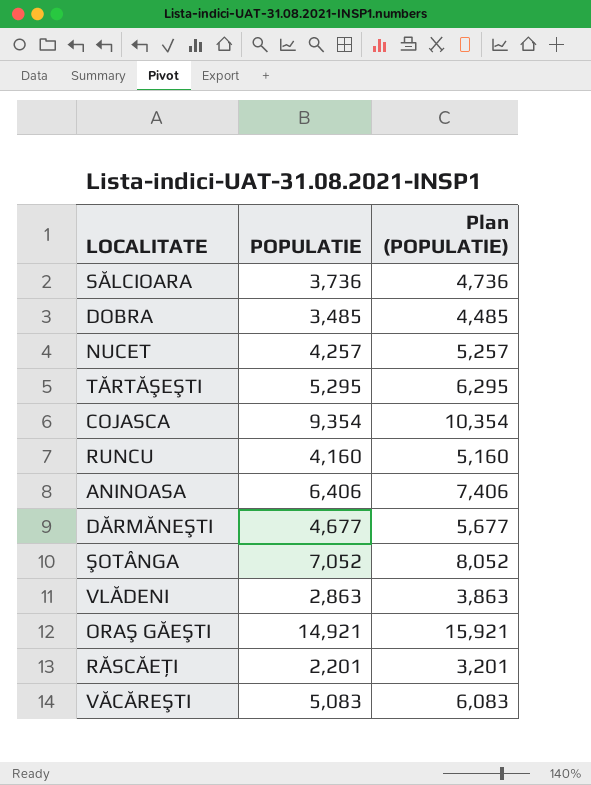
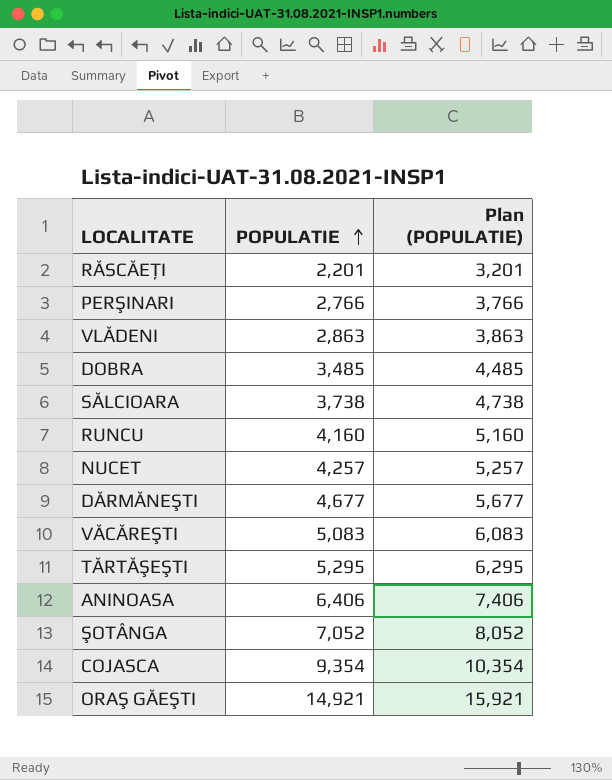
row order: none -> POPULATIE ascending
row PERŞINARI: none -> 2,766 | 3,766
SĂLCIOARA | POPULATIE: 3,736 -> 3,738
SĂLCIOARA | Plan (POPULATIE): 4,736 -> 4,738

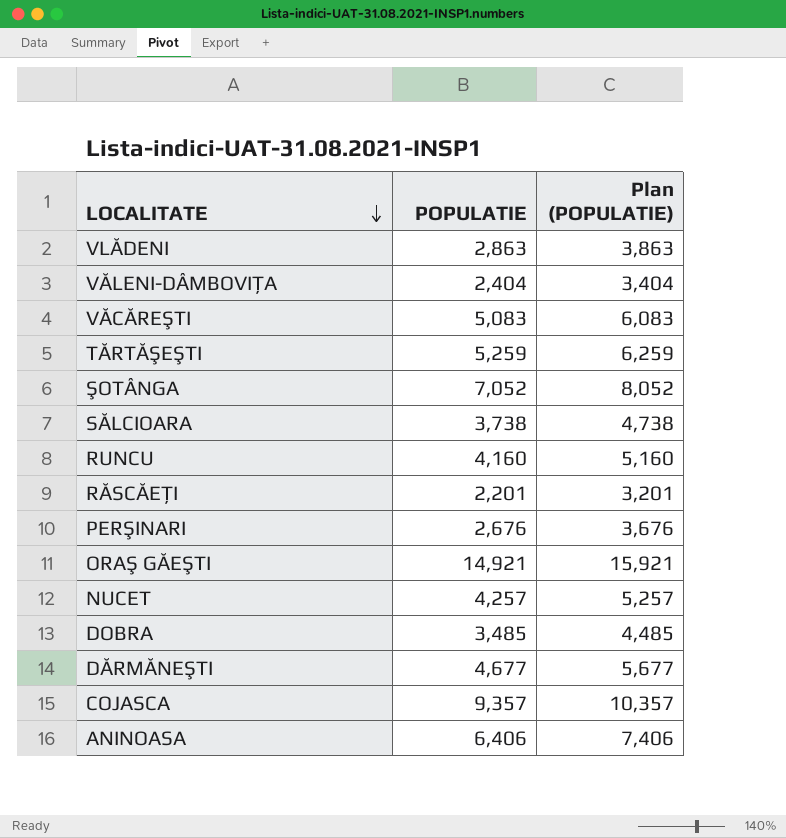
row order: POPULATIE ascending -> LOCALITATE descending
row VĂLENI-DÂMBOVIŢA: none -> 2,404 | 3,404
TĂRTĂŞEŞTI | POPULATIE: 5,295 -> 5,259
TĂRTĂŞEŞTI | Plan (POPULATIE): 6,295 -> 6,259
PERŞINARI | POPULATIE: 2,766 -> 2,676
PERŞINARI | Plan (POPULATIE): 3,766 -> 3,676
COJASCA | POPULATIE: 9,354 -> 9,357
COJASCA | Plan (POPULATIE): 10,354 -> 10,357

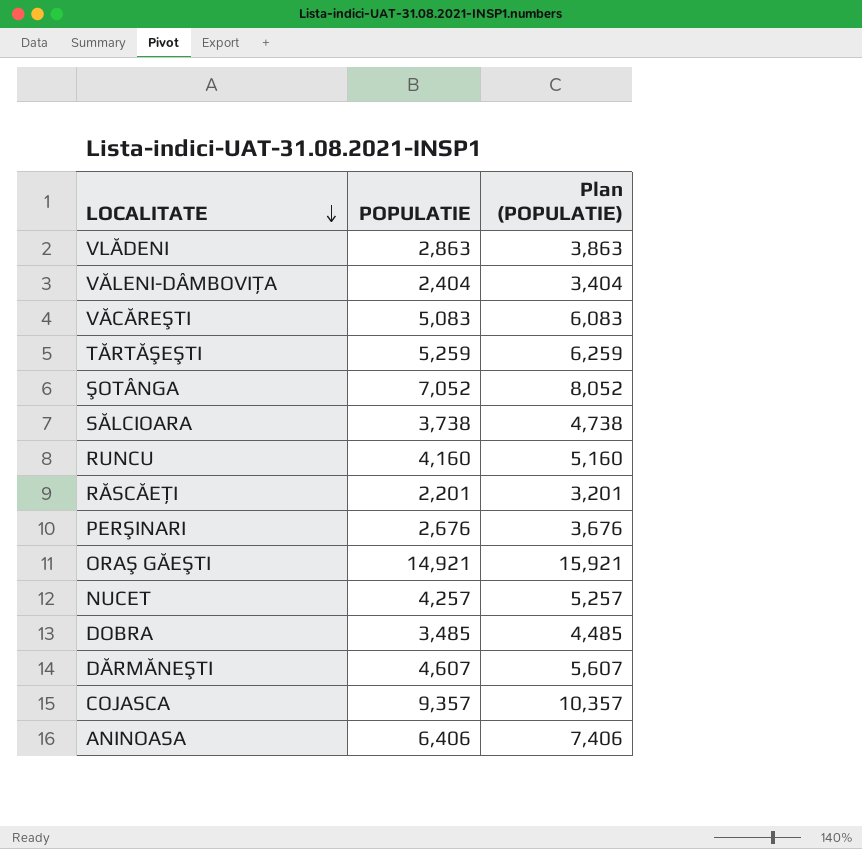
DĂRMĂNEŞTI | POPULATIE: 4,677 -> 4,607
DĂRMĂNEŞTI | Plan (POPULATIE): 5,677 -> 5,607

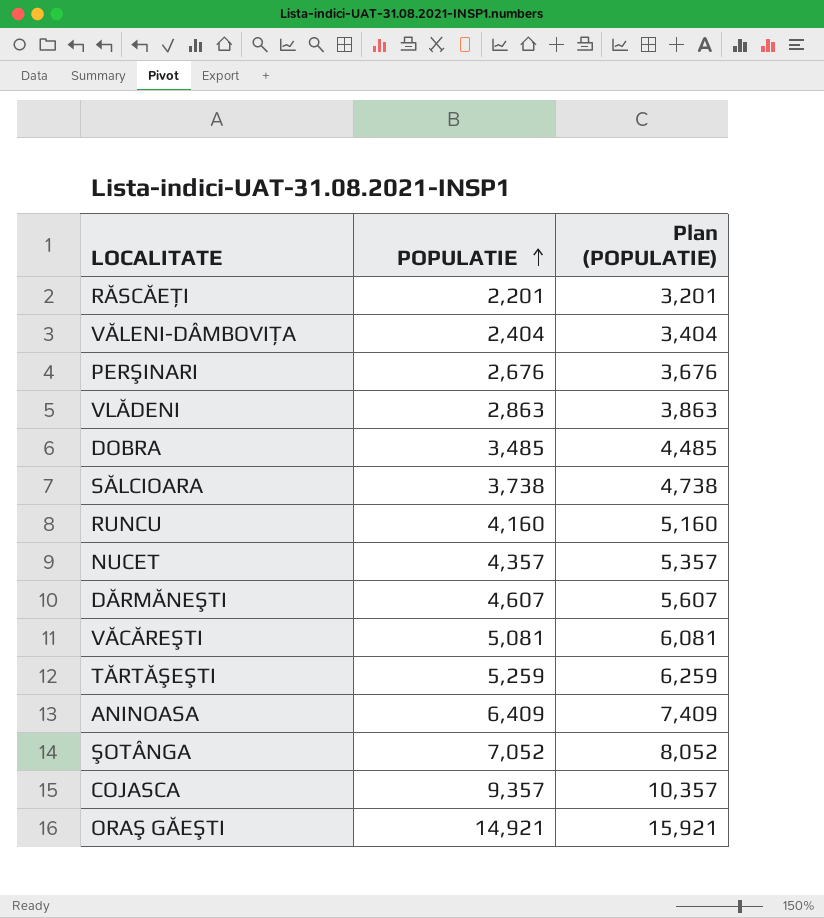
row order: LOCALITATE descending -> POPULATIE ascending
NUCET | POPULATIE: 4,257 -> 4,357
NUCET | Plan (POPULATIE): 5,257 -> 5,357
VĂCĂREŞTI | POPULATIE: 5,083 -> 5,081
VĂCĂREŞTI | Plan (POPULATIE): 6,083 -> 6,081
ANINOASA | POPULATIE: 6,406 -> 6,409
ANINOASA | Plan (POPULATIE): 7,406 -> 7,409

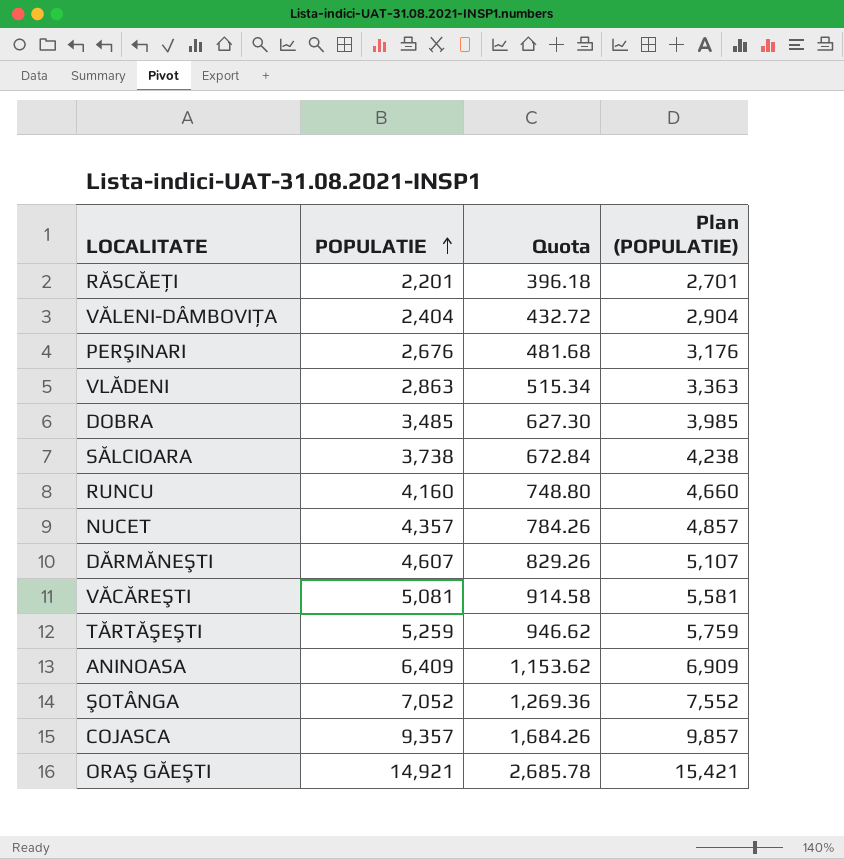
column Quota | formula: none -> [POPULATIE] * 0.18
column Plan (POPULATIE) | formula: [POPULATIE] + 1000 -> [POPULATIE] + 500

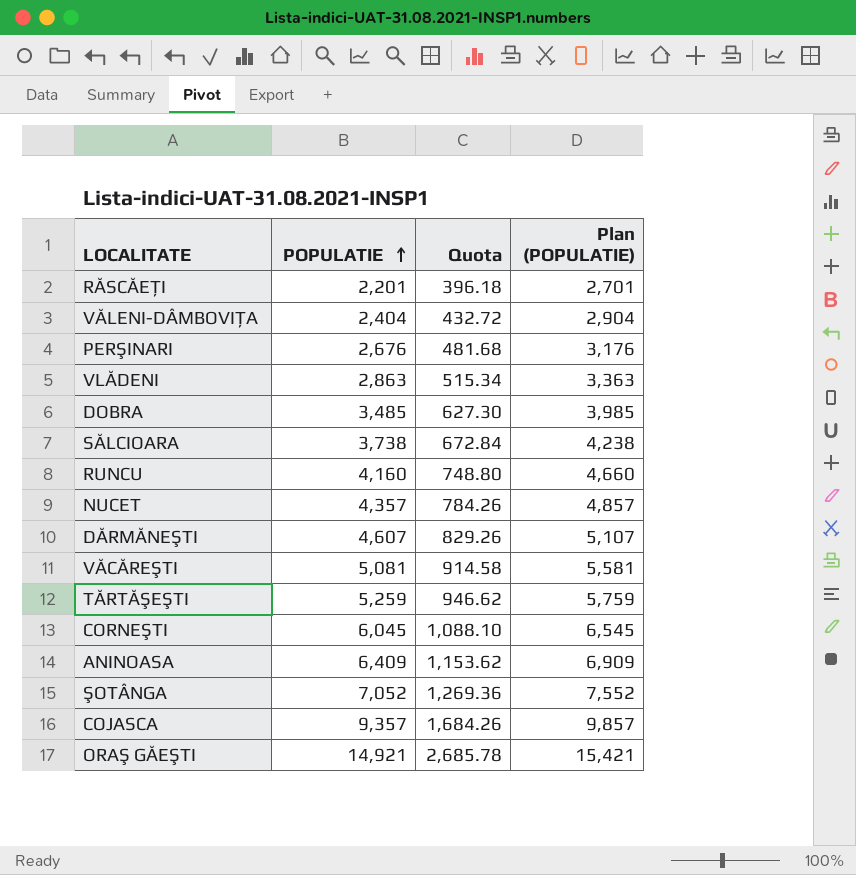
row CORNEŞTI: none -> 6,045 | 1,088.10 | 6,545

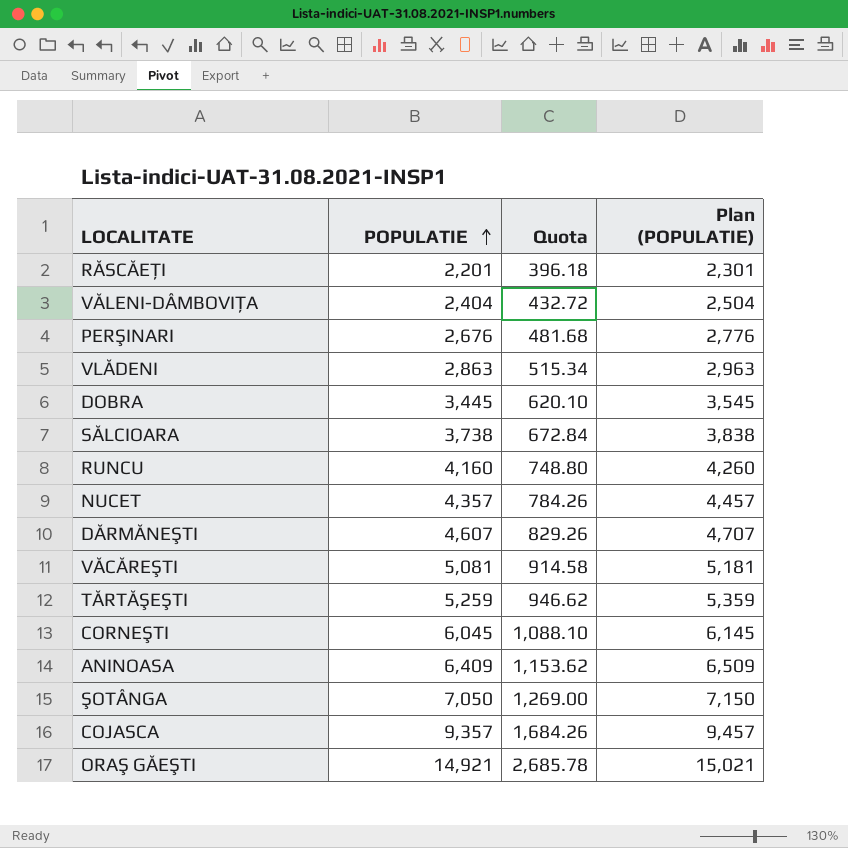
column Plan (POPULATIE) | formula: [POPULATIE] + 500 -> [POPULATIE] + 100
DOBRA | POPULATIE: 3,485 -> 3,445
DOBRA | Quota: 627.30 -> 620.10
ŞOTÂNGA | POPULATIE: 7,052 -> 7,050
ŞOTÂNGA | Quota: 1,269.36 -> 1,269.00

